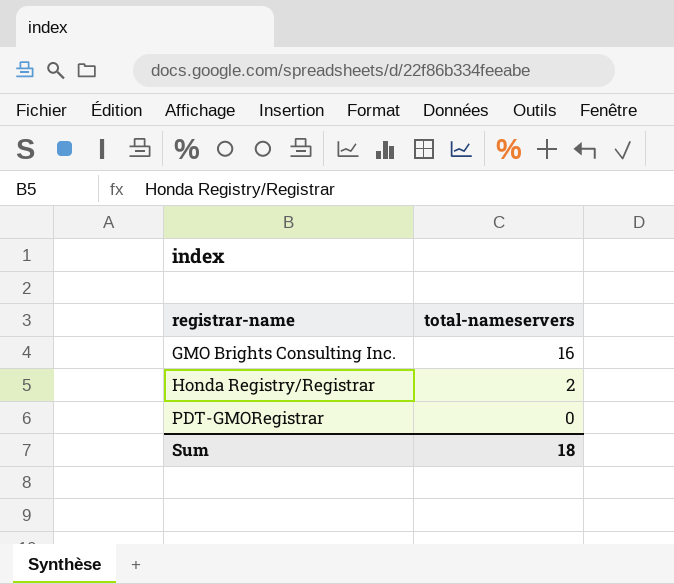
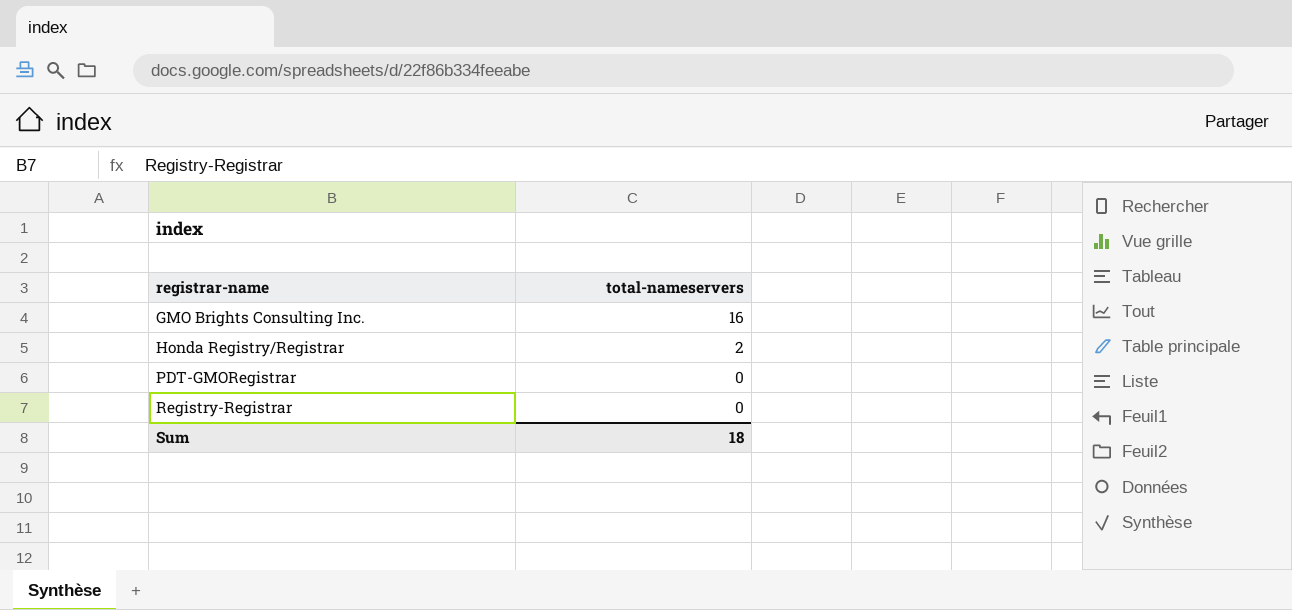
row Registry-Registrar: none -> 0

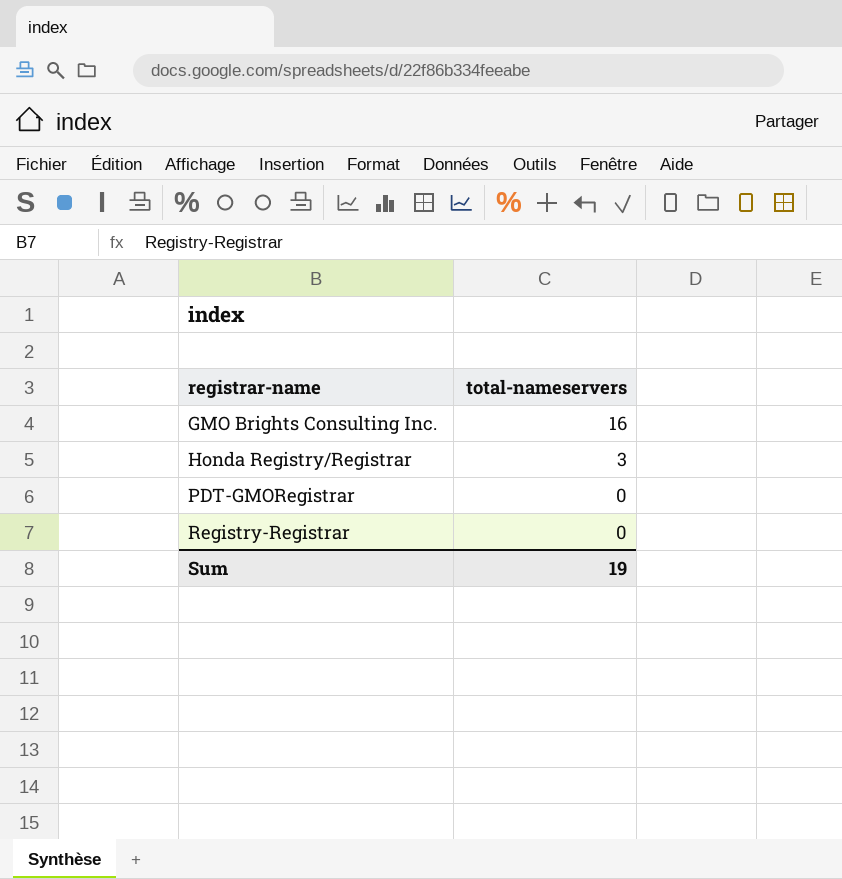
Honda Registry/Registrar | total-nameservers: 2 -> 3
Sum | total-nameservers: 18 -> 19

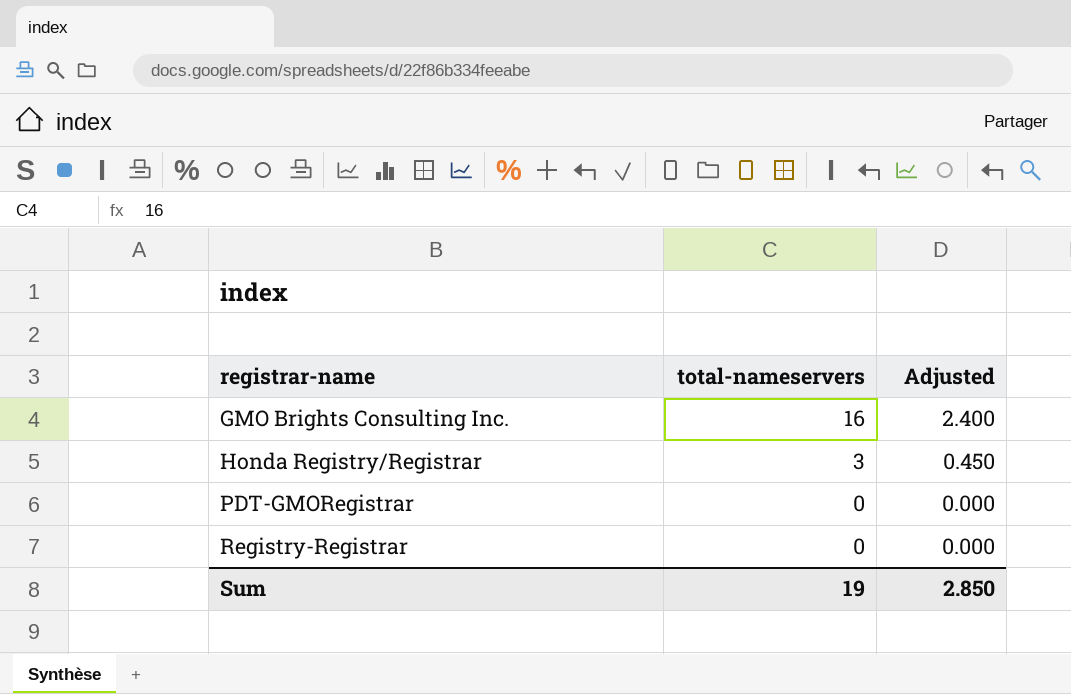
column Adjusted | formula: none -> [total-nameservers] * 0.15

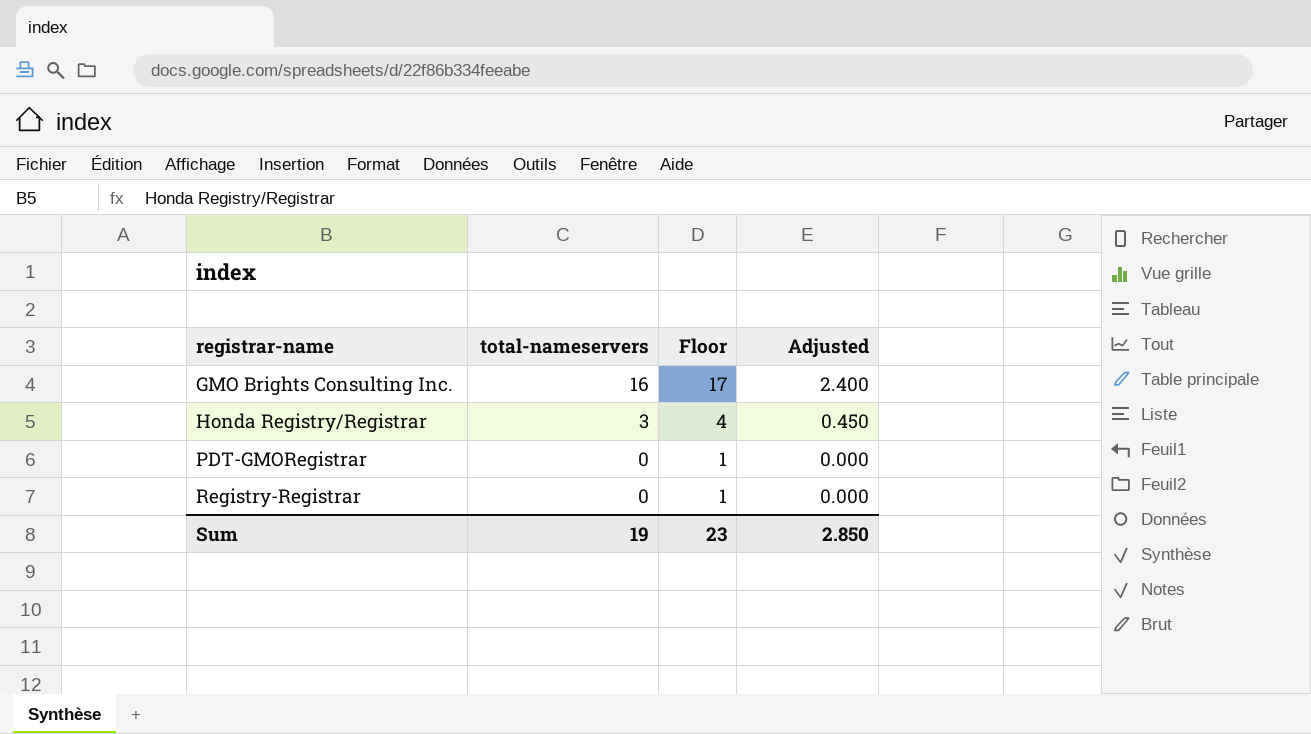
column Floor | formula: none -> [total-nameservers] + 1

